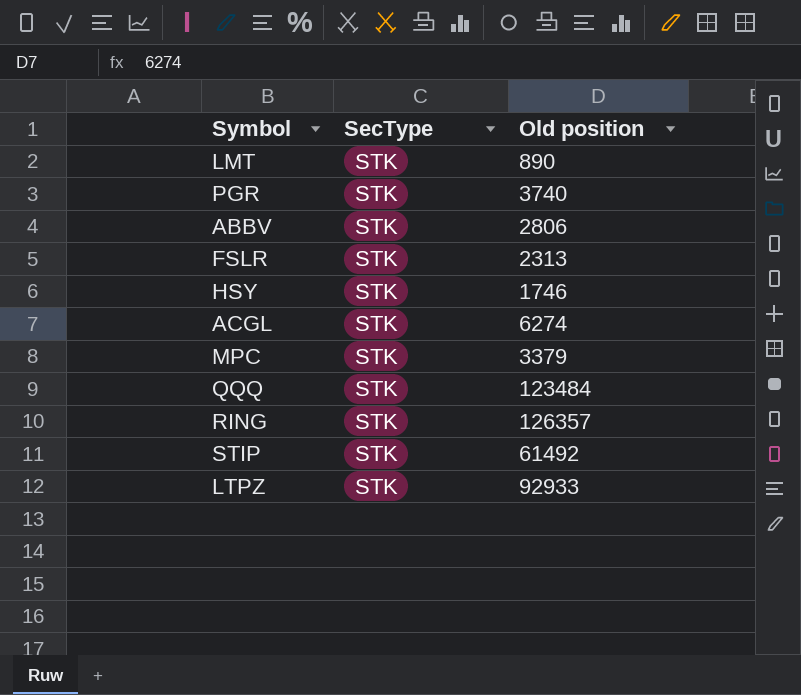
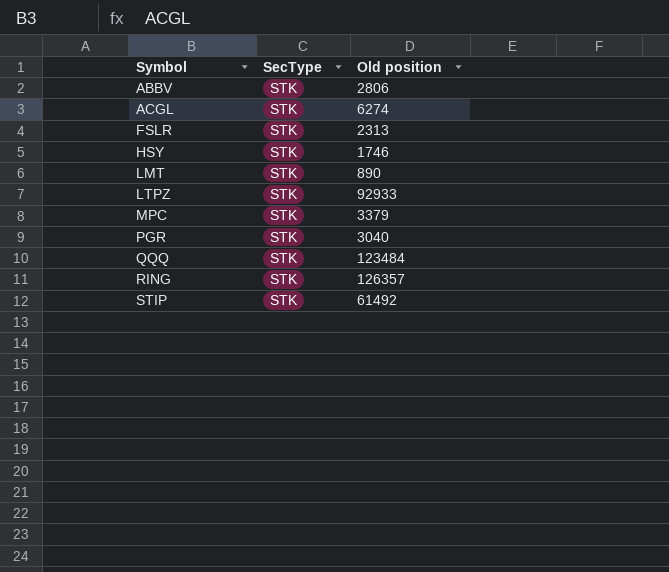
row order: none -> Symbol ascending
PGR | Old position: 3740 -> 3040

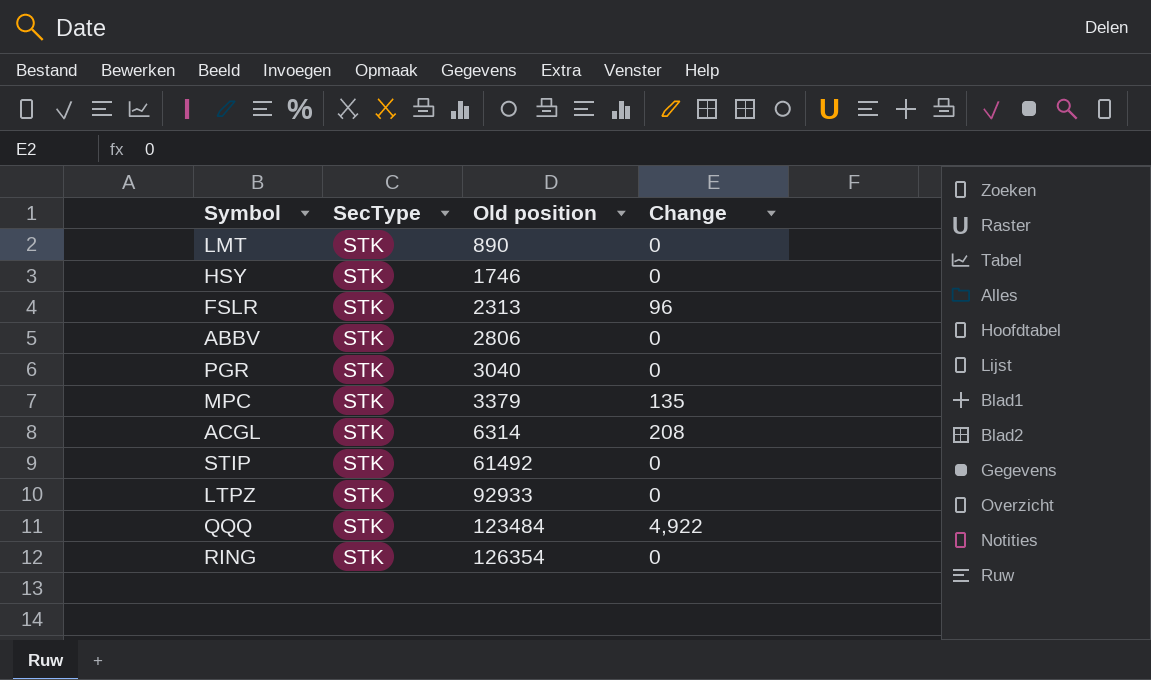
row order: Symbol ascending -> Old position ascending
column Change | position: none -> 4
ACGL | Old position: 6274 -> 6314
RING | Old position: 126357 -> 126354

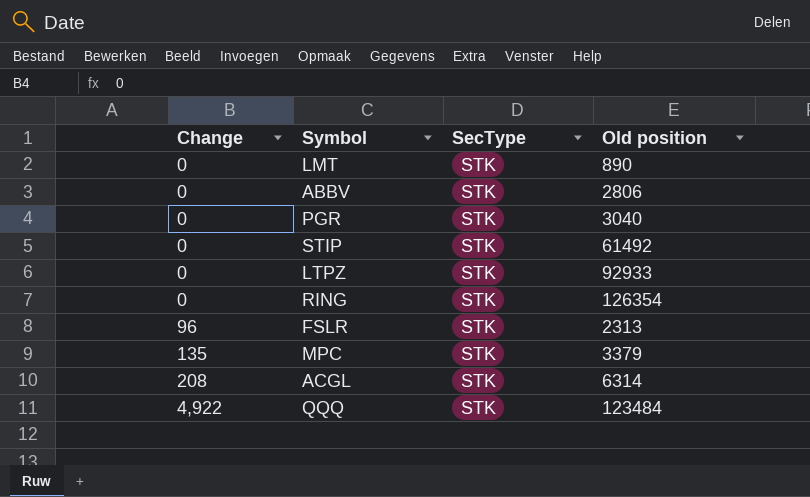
row order: Old position ascending -> Change ascending
column Change | position: 4 -> 1
row HSY: STK | 1746 | 0 -> none

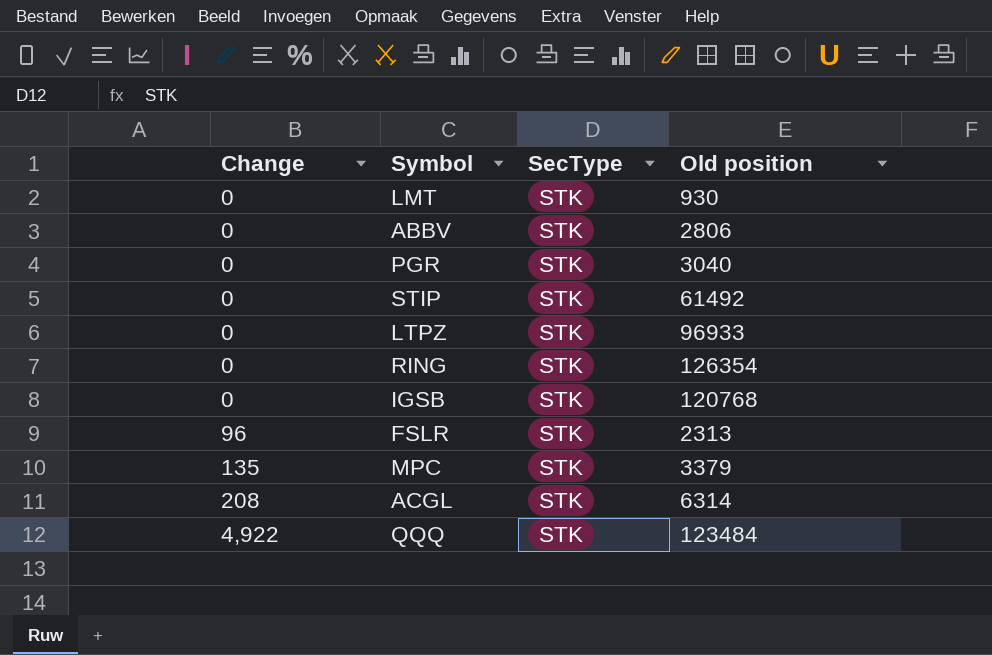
LMT | Old position: 890 -> 930
LTPZ | Old position: 92933 -> 96933
row IGSB: none -> 0 | STK | 120768

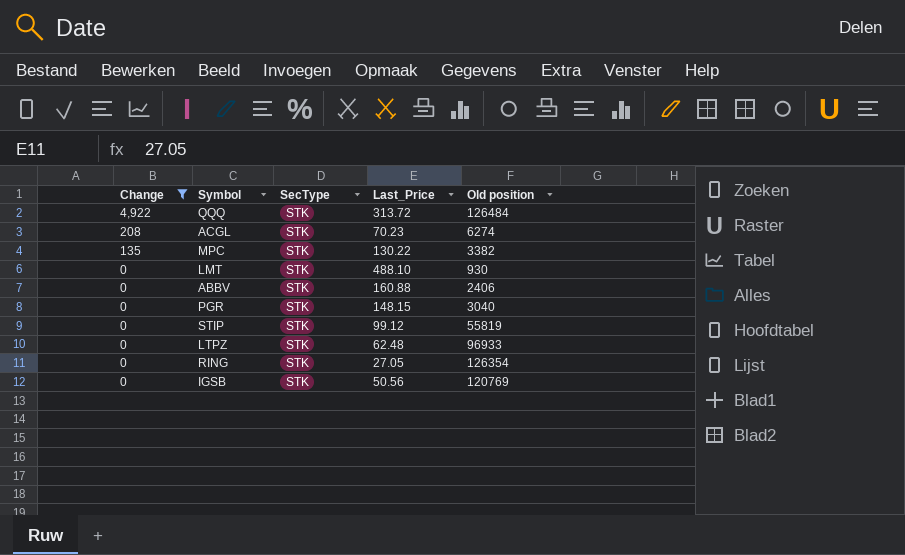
filter: none -> Change != 96
row order: Change ascending -> Change descending
column Last_Price | position: none -> 4
QQQ | Old position: 123484 -> 126484
ACGL | Old position: 6314 -> 6274
MPC | Old position: 3379 -> 3382
ABBV | Old position: 2806 -> 2406
STIP | Old position: 61492 -> 55819
IGSB | Old position: 120768 -> 120769

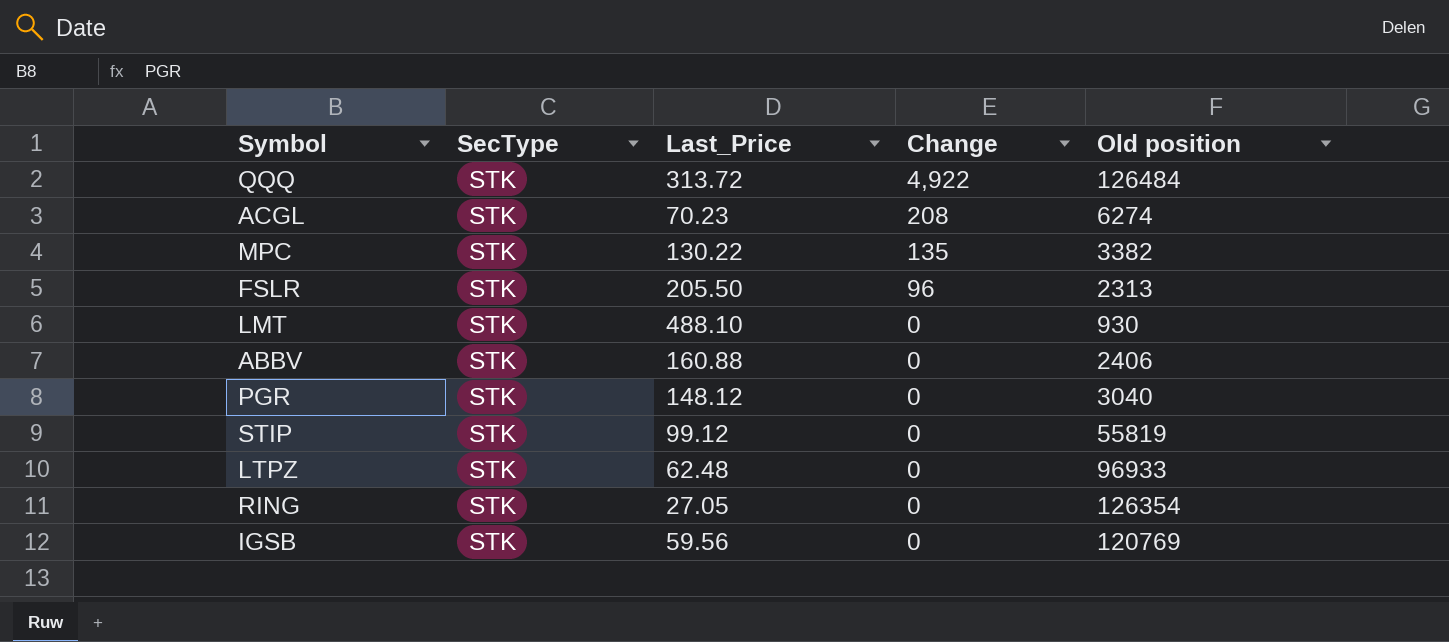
filter: Change != 96 -> none
column Change | position: 1 -> 4
PGR | Last_Price: 148.15 -> 148.12
IGSB | Last_Price: 50.56 -> 59.56

